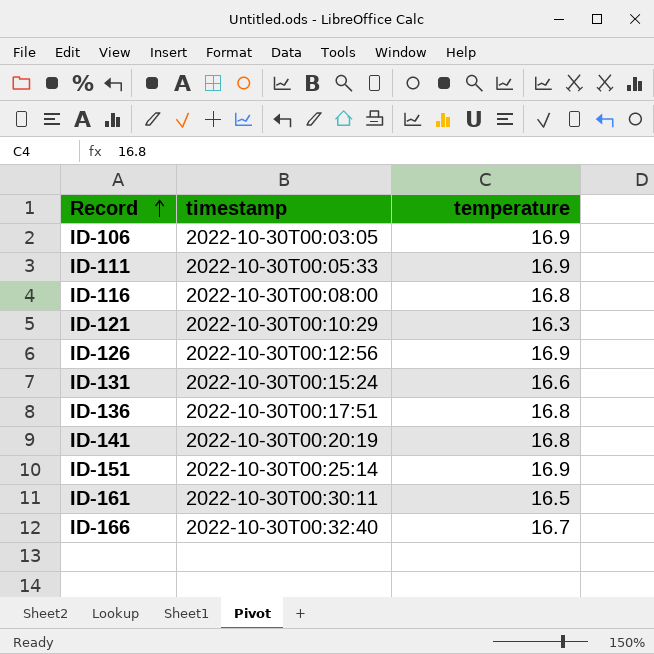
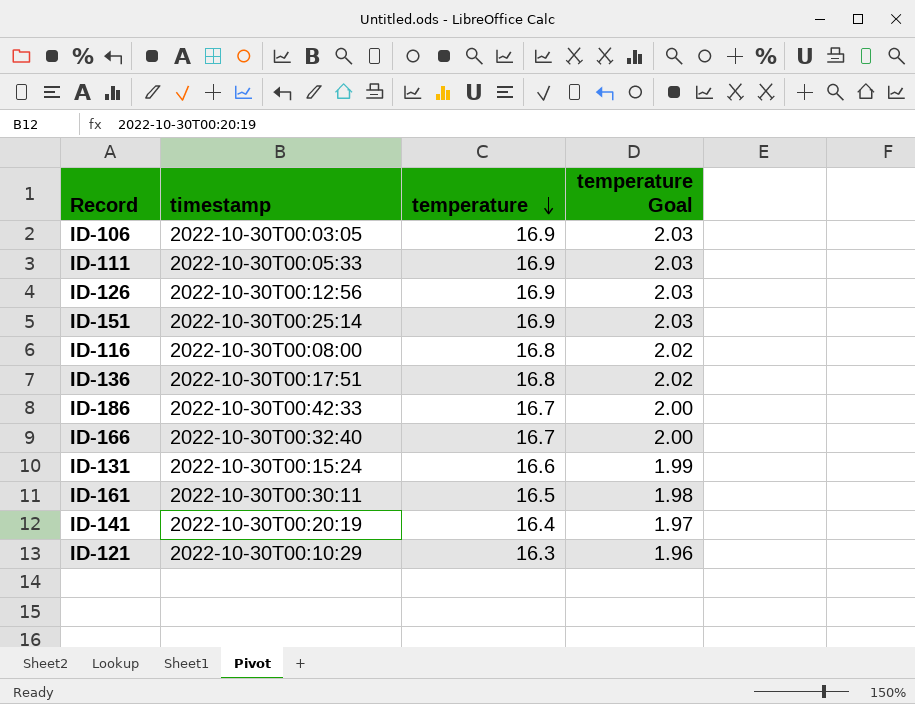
row order: Record ascending -> temperature descending
column temperature Goal | formula: none -> [temperature] * 0.12
row ID-186: none -> 2022-10-30T00:42:33 | 16.7 | 2.00
ID-141 | temperature: 16.8 -> 16.4

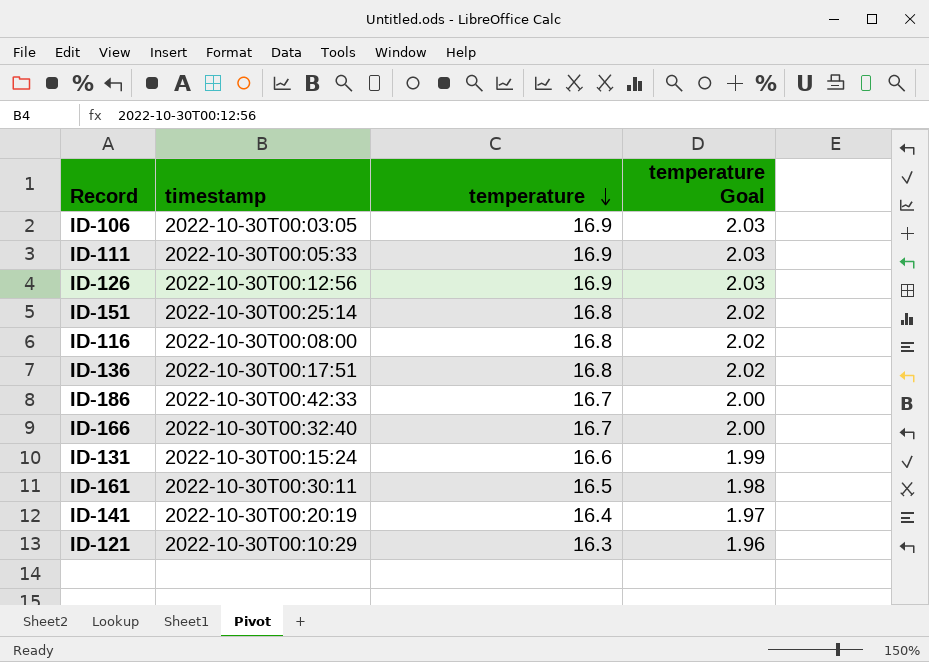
ID-151 | temperature: 16.9 -> 16.8
ID-151 | temperature Goal: 2.03 -> 2.02

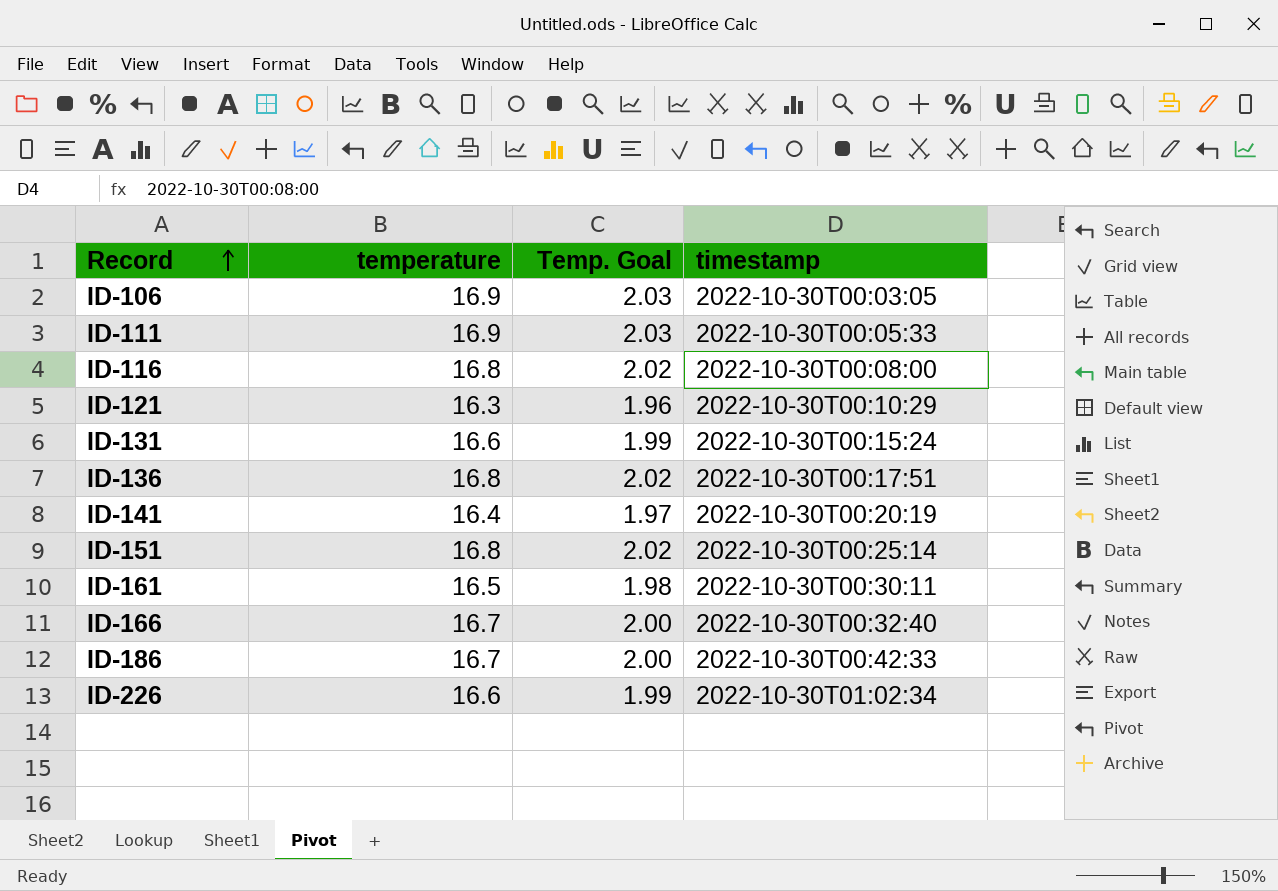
row order: temperature descending -> Record ascending
column name: temperature Goal -> Temp. Goal
column timestamp | position: 2 -> 4
row ID-126: 2022-10-30T00:12:56 | 16.9 | 2.03 -> none
row ID-226: none -> 16.6 | 1.99 | 2022-10-30T01:02:34

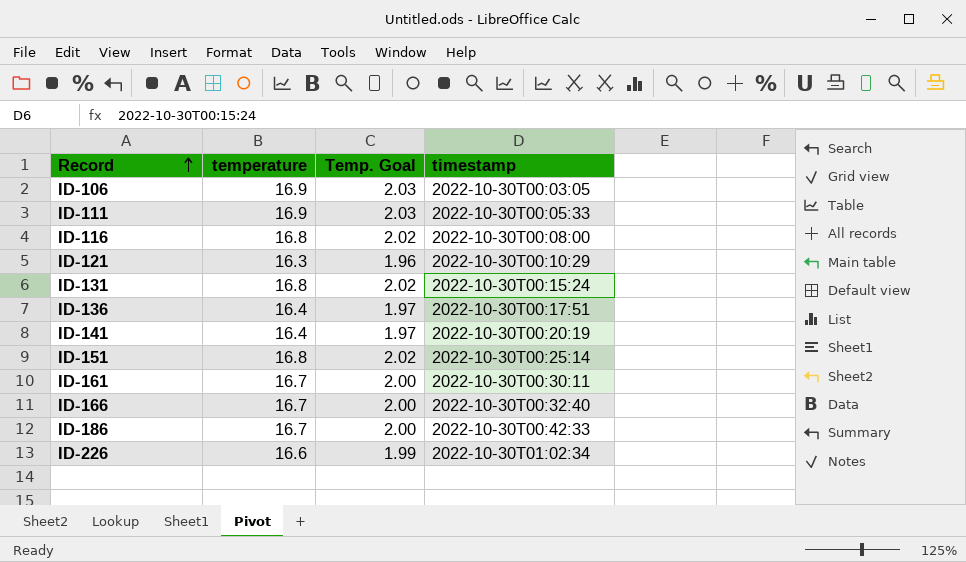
ID-131 | temperature: 16.6 -> 16.8
ID-131 | Temp. Goal: 1.99 -> 2.02
ID-136 | temperature: 16.8 -> 16.4
ID-136 | Temp. Goal: 2.02 -> 1.97
ID-161 | temperature: 16.5 -> 16.7
ID-161 | Temp. Goal: 1.98 -> 2.00

